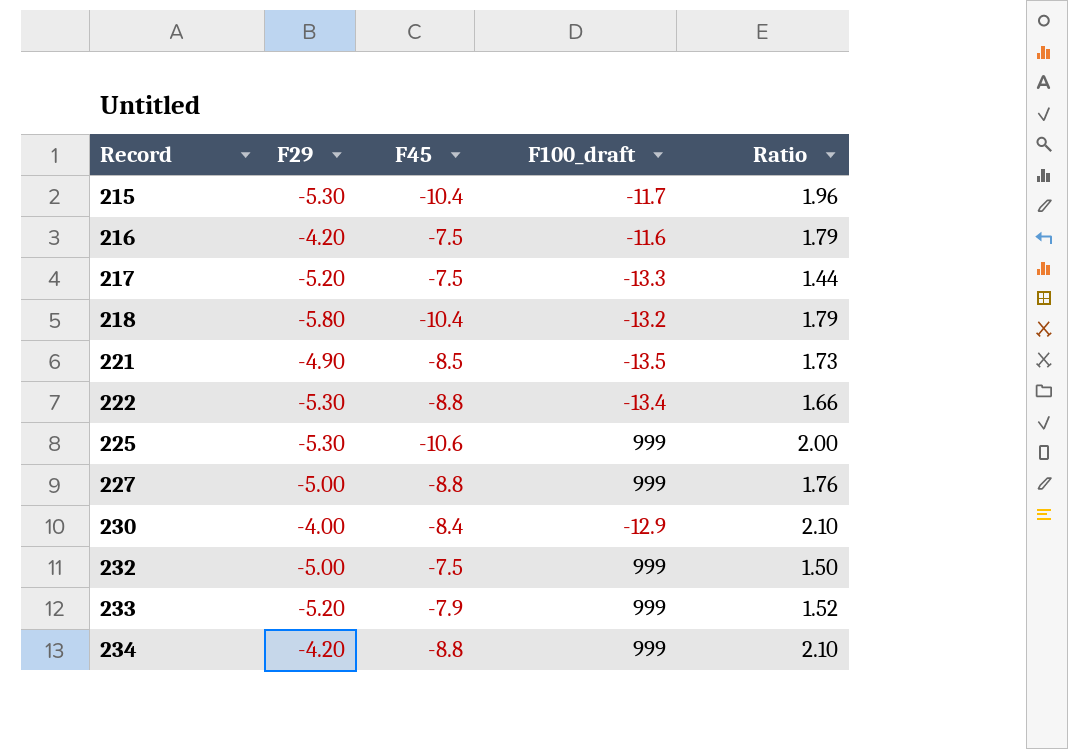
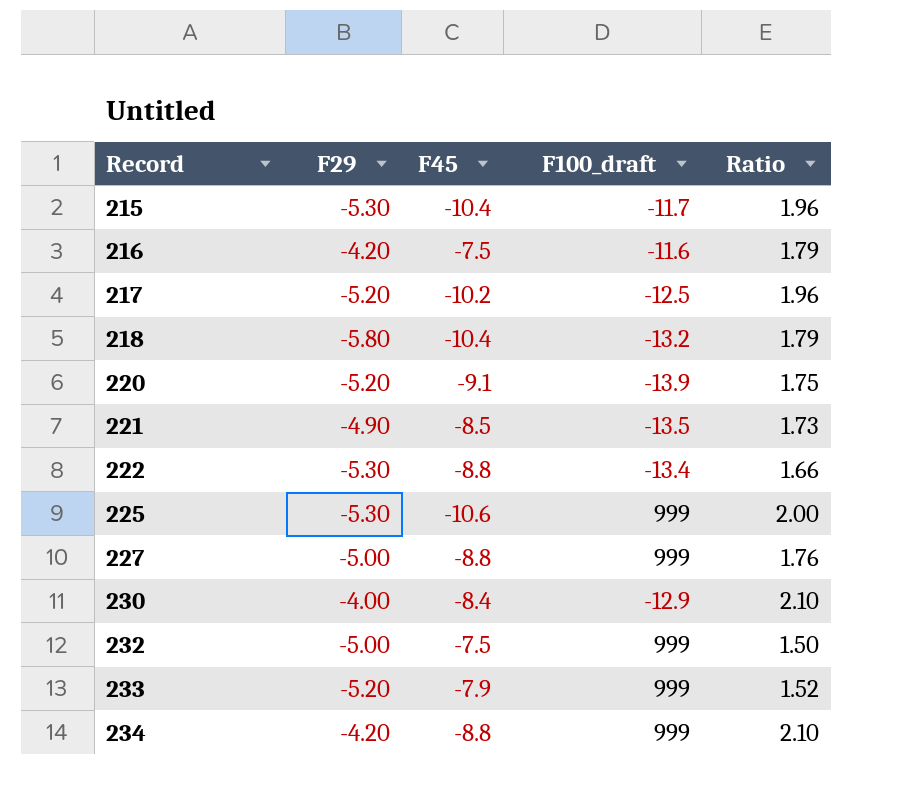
217 | F45: -7.5 -> -10.2
217 | F100_draft: -13.3 -> -12.5
217 | Ratio: 1.44 -> 1.96
row 220: none -> -5.20 | -9.1 | -13.9 | 1.75

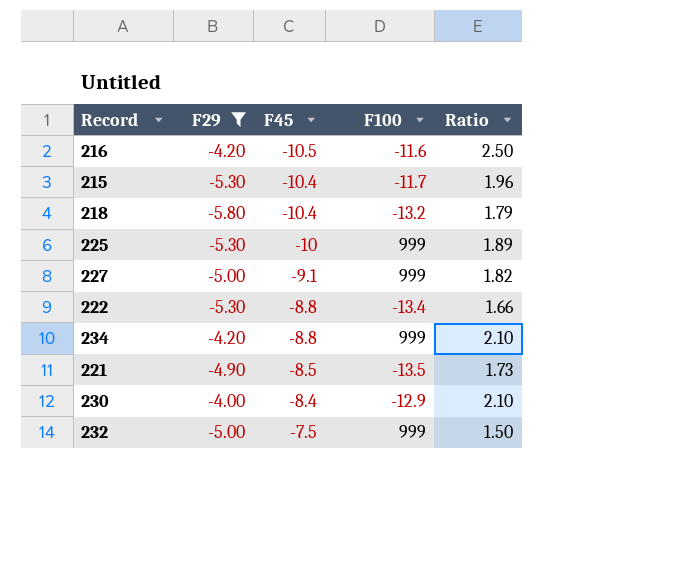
filter: none -> F29 != -5.20
row order: Record ascending -> F45 ascending
column name: F100_draft -> F100
216 | F45: -7.5 -> -10.5
216 | Ratio: 1.79 -> 2.50
225 | F45: -10.6 -> -10
225 | Ratio: 2.00 -> 1.89
227 | F45: -8.8 -> -9.1
227 | Ratio: 1.76 -> 1.82

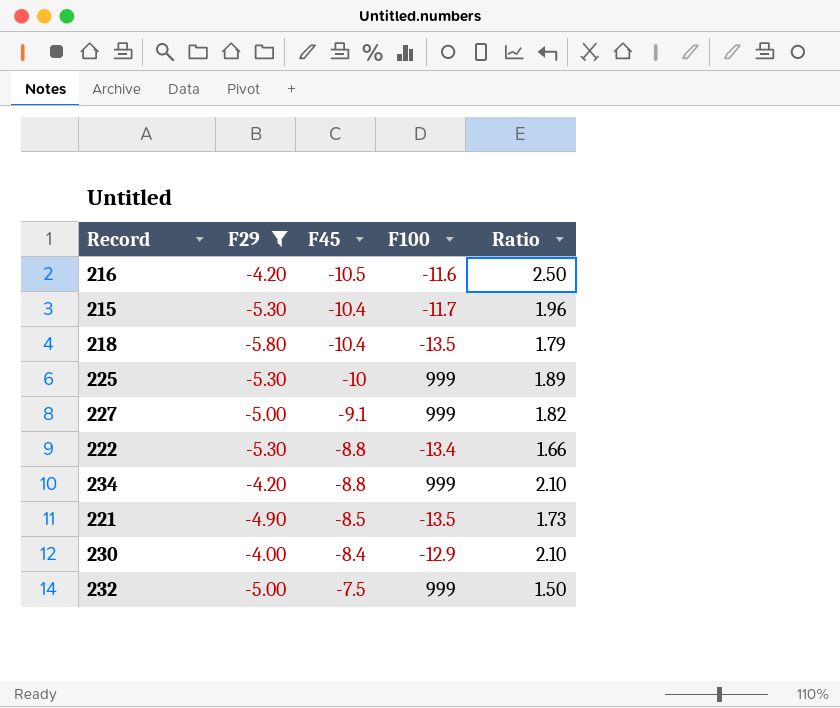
218 | F100: -13.2 -> -13.5

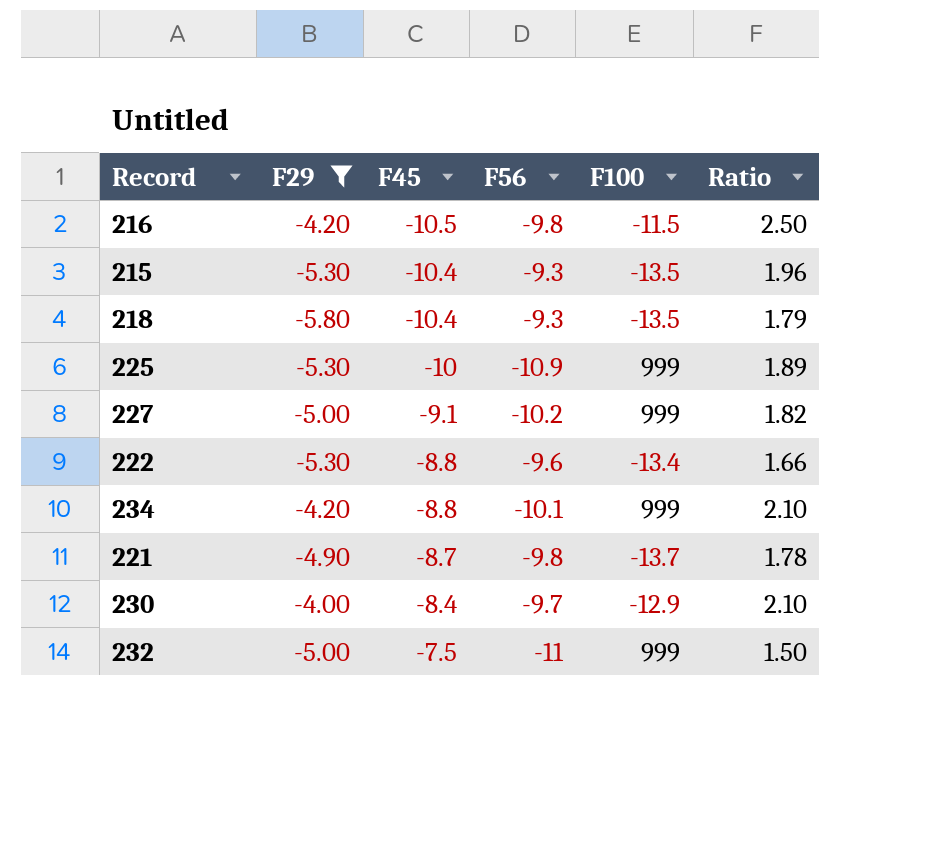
column F56 | position: none -> 4
216 | F100: -11.6 -> -11.5
215 | F100: -11.7 -> -13.5
221 | F45: -8.5 -> -8.7
221 | F100: -13.5 -> -13.7
221 | Ratio: 1.73 -> 1.78

